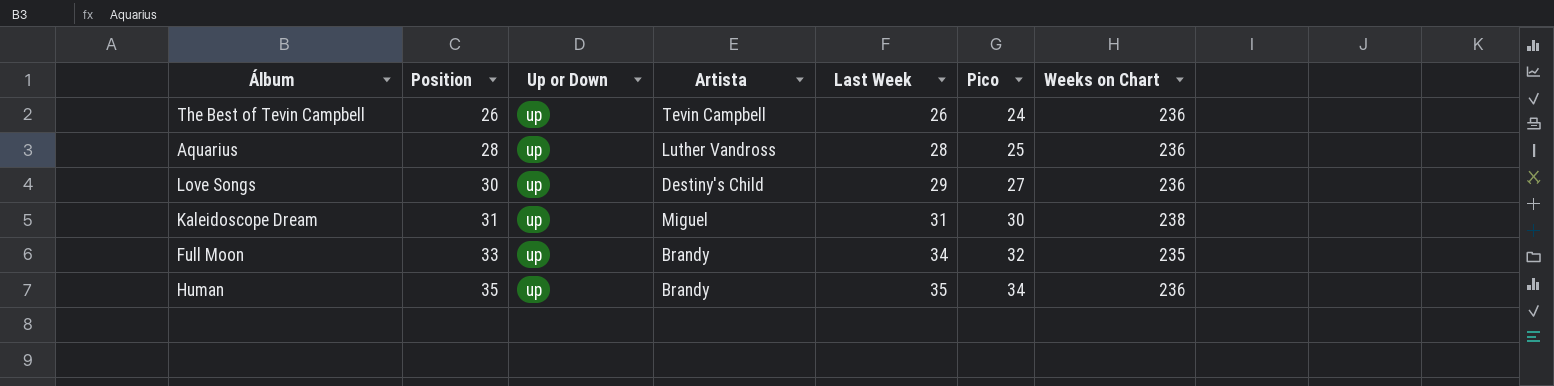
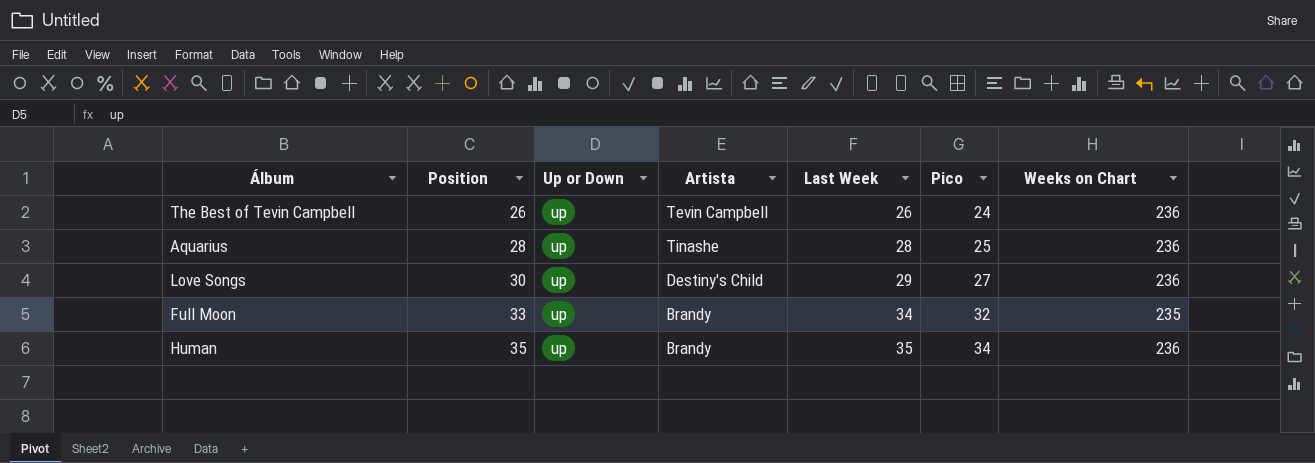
row Kaleidoscope Dream: 31 | up | Miguel | 31 | 30 | 238 -> none
Aquarius | Artista: Luther Vandross -> Tinashe

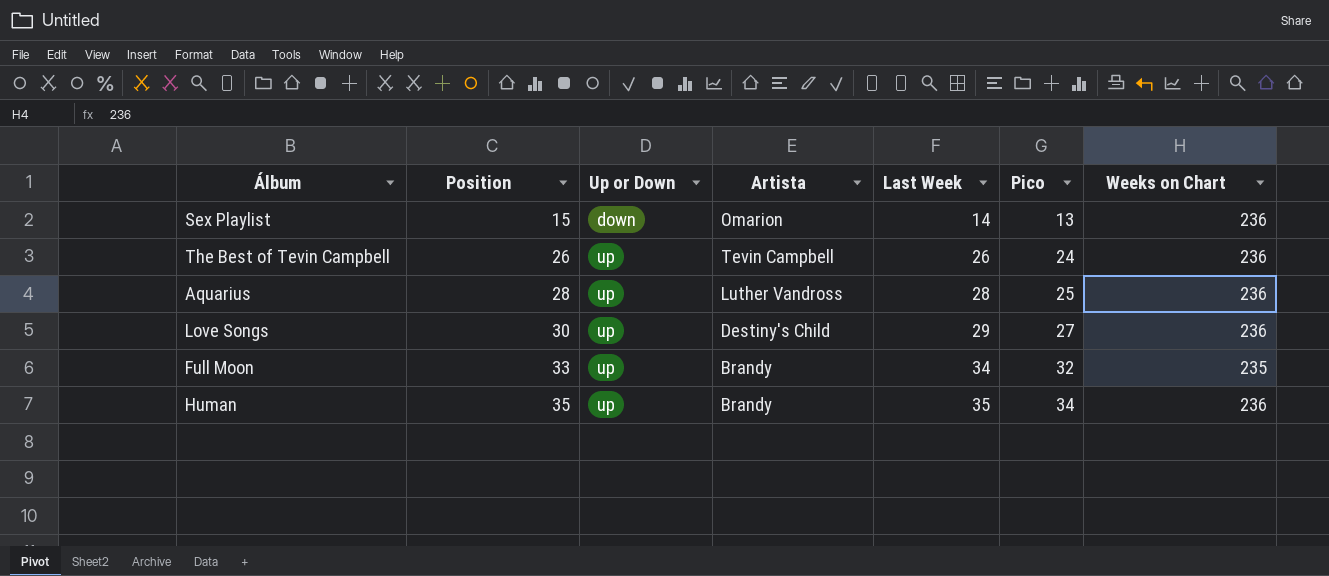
row Sex Playlist: none -> 15 | down | Omarion | 14 | 13 | 236
Aquarius | Artista: Tinashe -> Luther Vandross

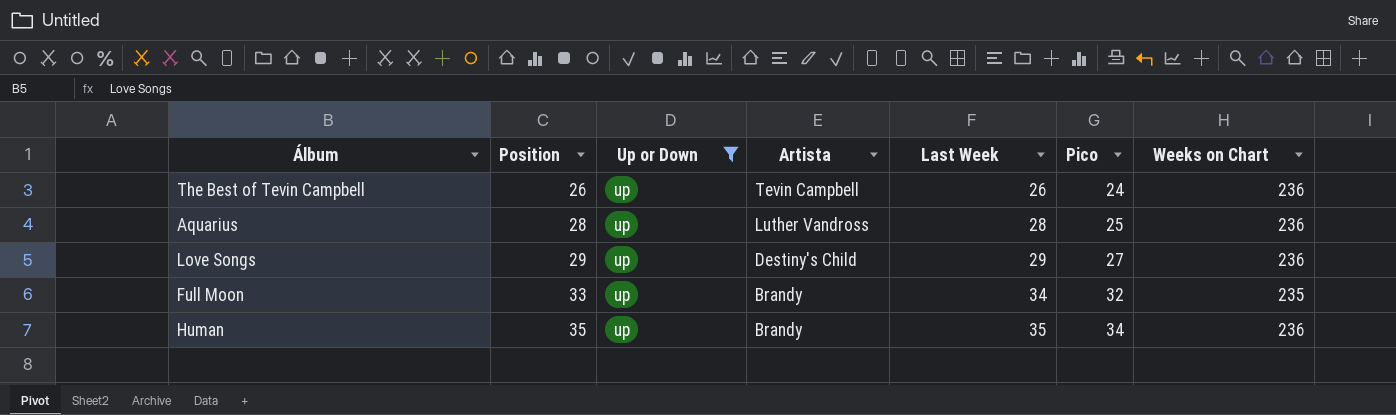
filter: none -> Up or Down = up
Love Songs | Position: 30 -> 29

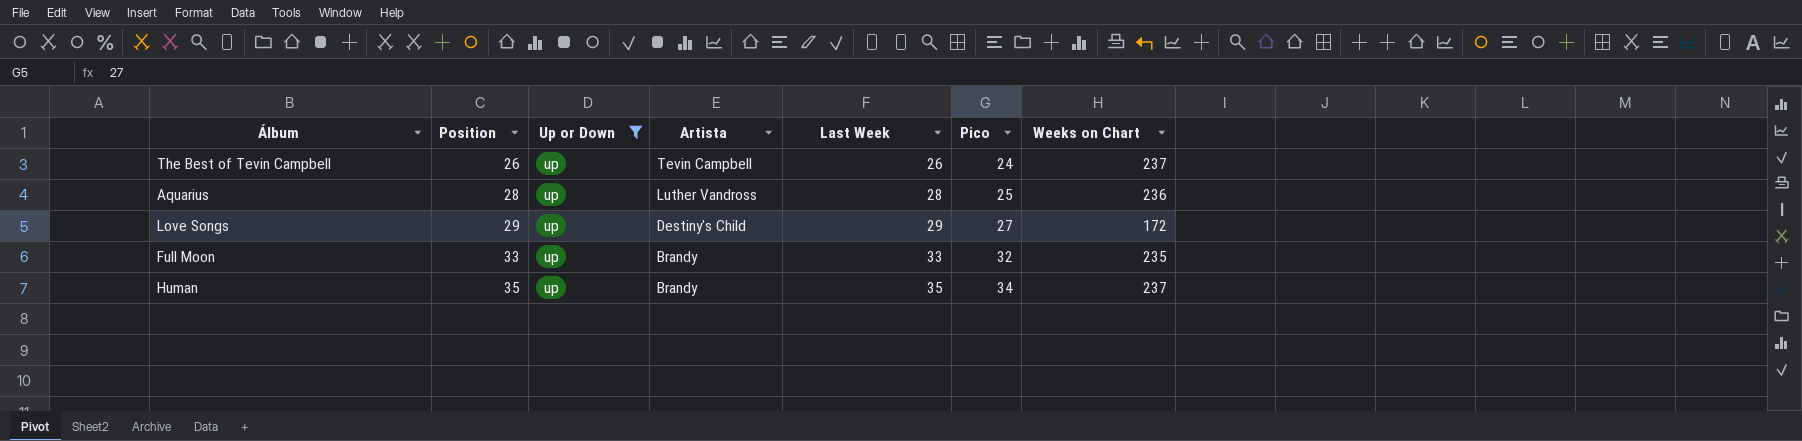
The Best of Tevin Campbell | Weeks on Chart: 236 -> 237
Love Songs | Weeks on Chart: 236 -> 172
Full Moon | Last Week: 34 -> 33
Human | Weeks on Chart: 236 -> 237

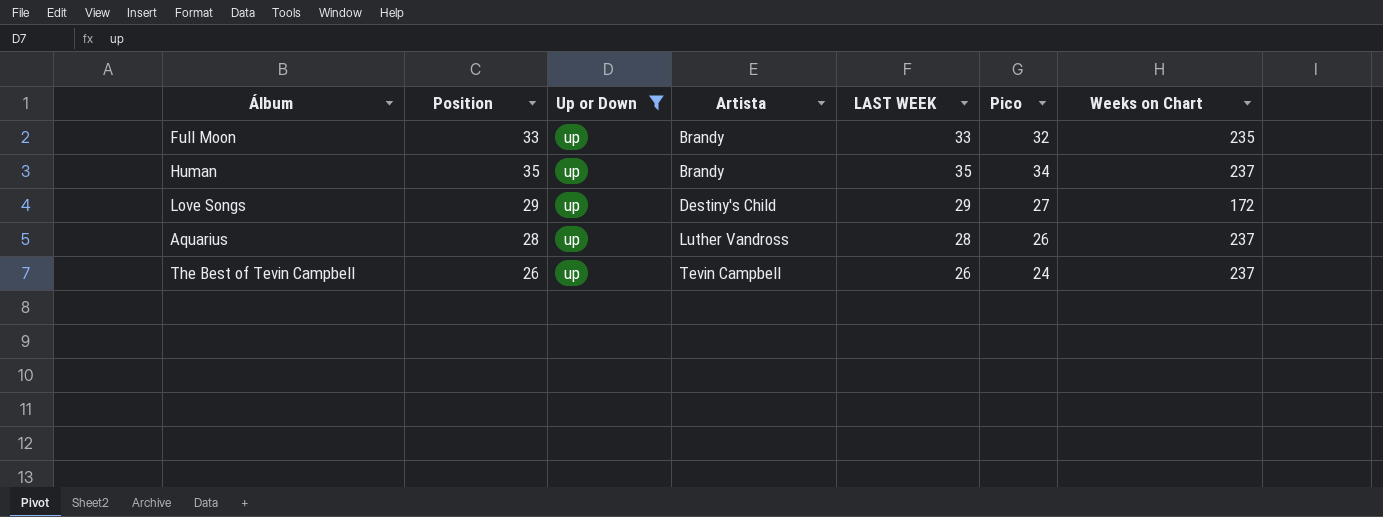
row order: Position ascending -> Artista ascending
column name: Last Week -> LAST WEEK
Aquarius | Pico: 25 -> 26
Aquarius | Weeks on Chart: 236 -> 237

